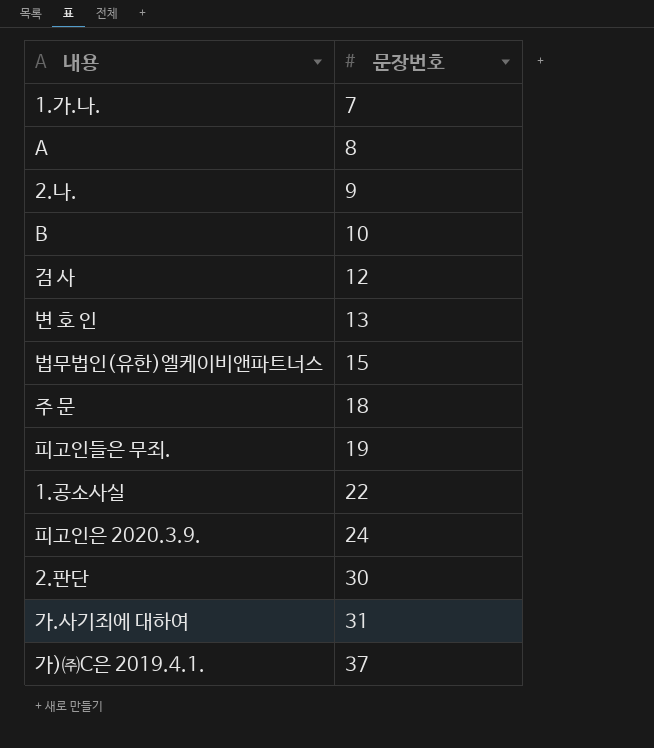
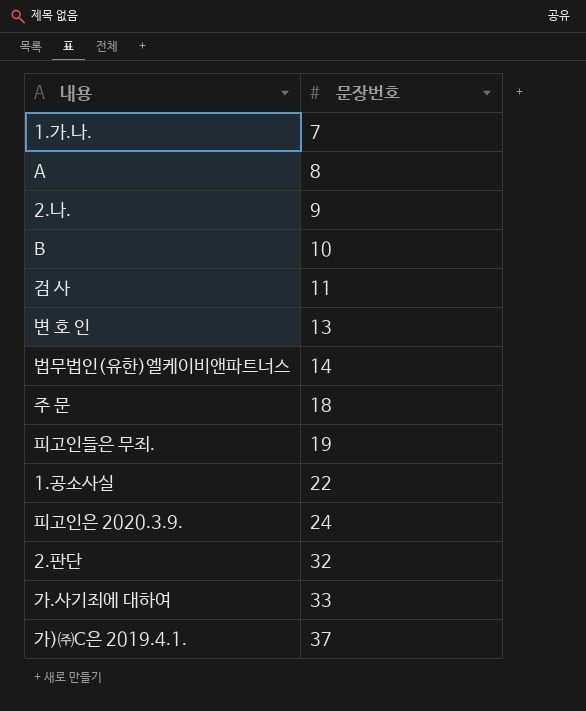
검 사 | 문장번호: 12 -> 11
법무법인(유한)엘케이비앤파트너스 | 문장번호: 15 -> 14
2.판단 | 문장번호: 30 -> 32
가.사기죄에 대하여 | 문장번호: 31 -> 33

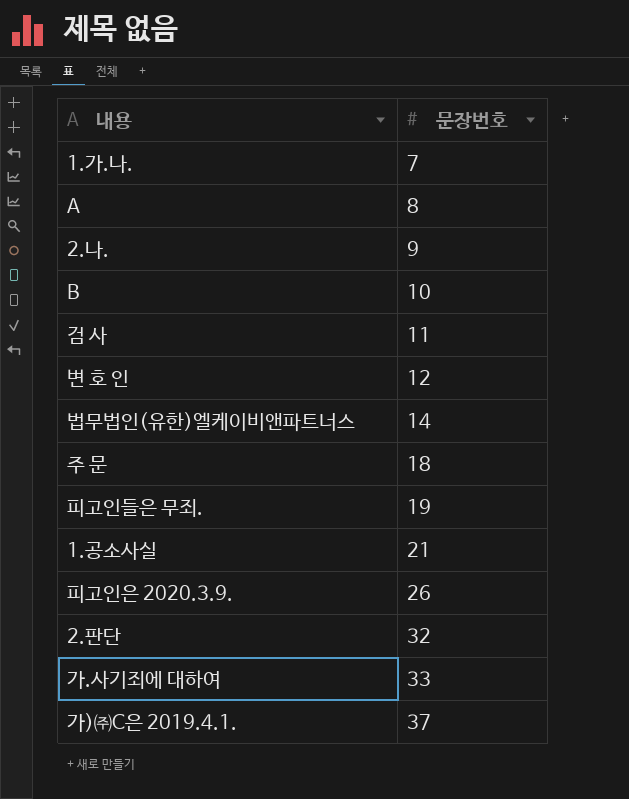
변 호 인 | 문장번호: 13 -> 12
1.공소사실 | 문장번호: 22 -> 21
피고인은 2020.3.9. | 문장번호: 24 -> 26

